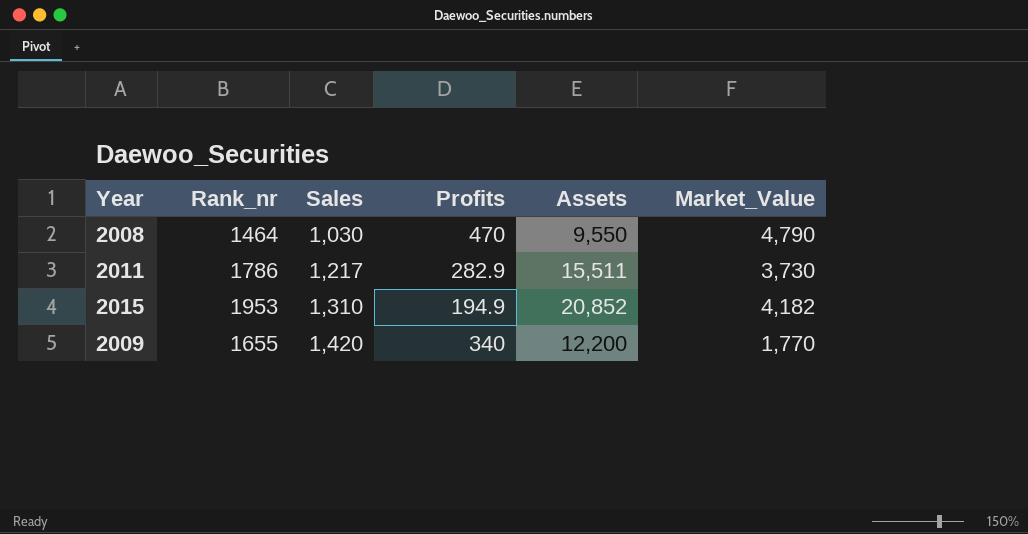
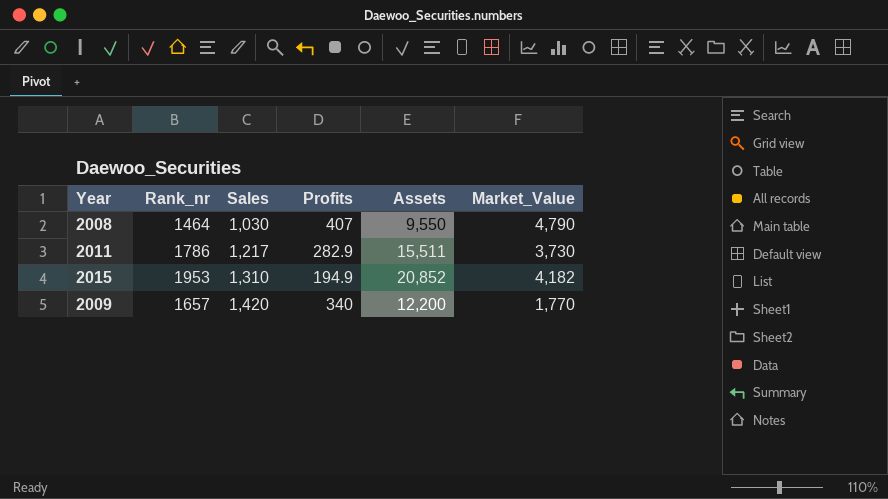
2008 | Profits: 470 -> 407
2009 | Rank_nr: 1655 -> 1657

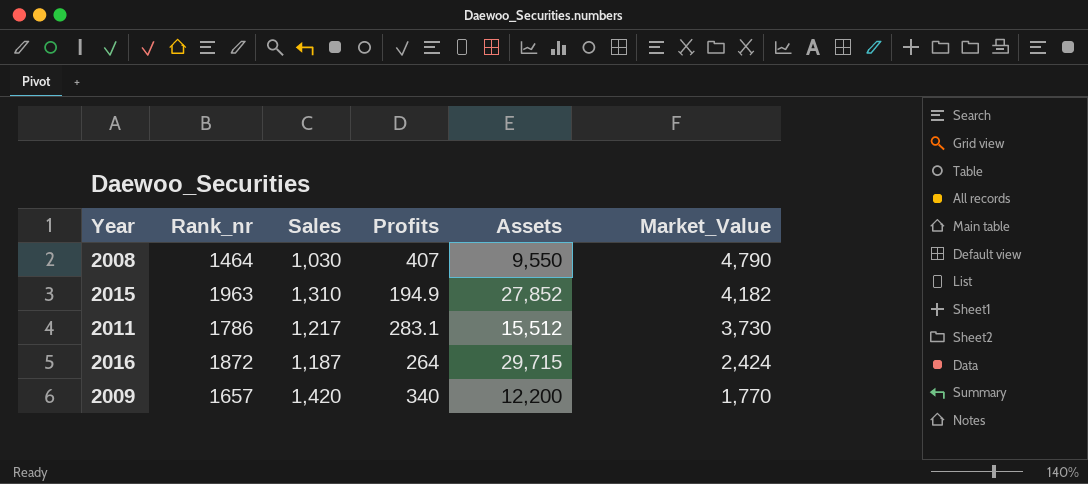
row order: Sales ascending -> Market_Value descending
2015 | Rank_nr: 1953 -> 1963
2015 | Assets: 20,852 -> 27,852
2011 | Profits: 282.9 -> 283.1
2011 | Assets: 15,511 -> 15,512
row 2016: none -> 1872 | 1,187 | 264 | 29,715 | 2,424

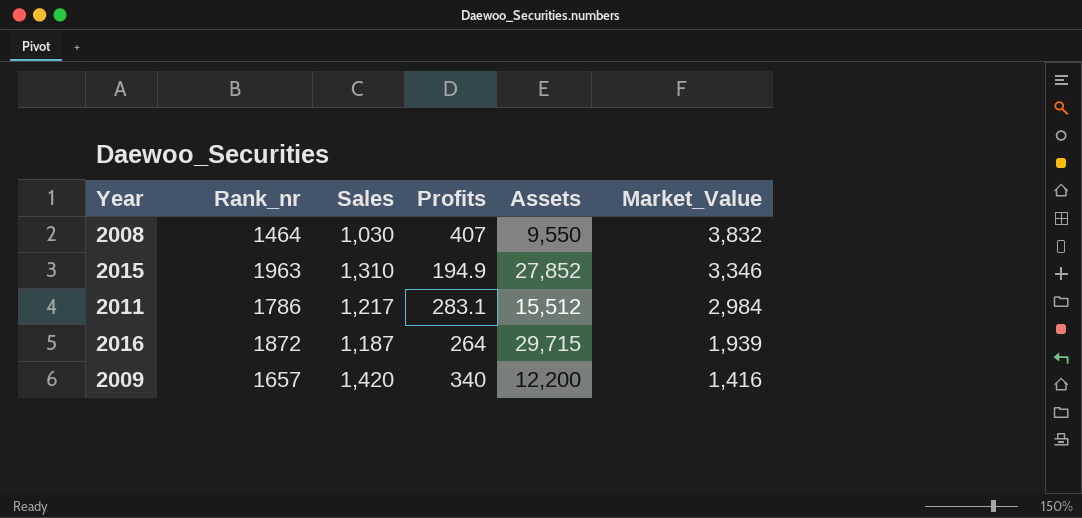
2008 | Market_Value: 4,790 -> 3,832
2015 | Market_Value: 4,182 -> 3,346
2011 | Market_Value: 3,730 -> 2,984
2016 | Market_Value: 2,424 -> 1,939
2009 | Market_Value: 1,770 -> 1,416

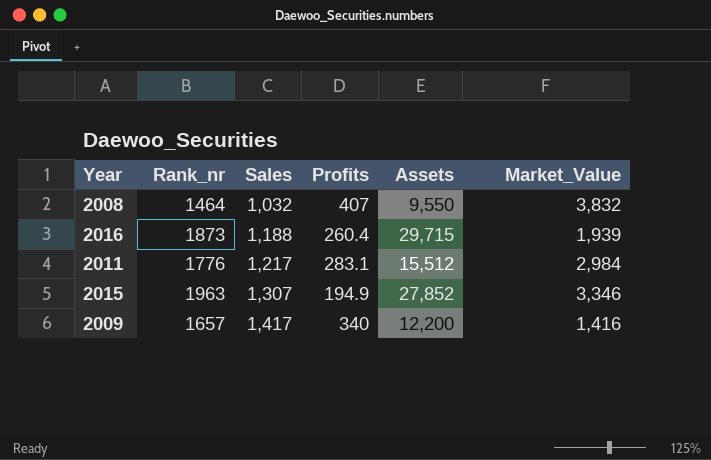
row order: Market_Value descending -> Sales ascending
2008 | Sales: 1,030 -> 1,032
2016 | Rank_nr: 1872 -> 1873
2016 | Sales: 1,187 -> 1,188
2016 | Profits: 264 -> 260.4
2011 | Rank_nr: 1786 -> 1776
2015 | Sales: 1,310 -> 1,307
2009 | Sales: 1,420 -> 1,417

